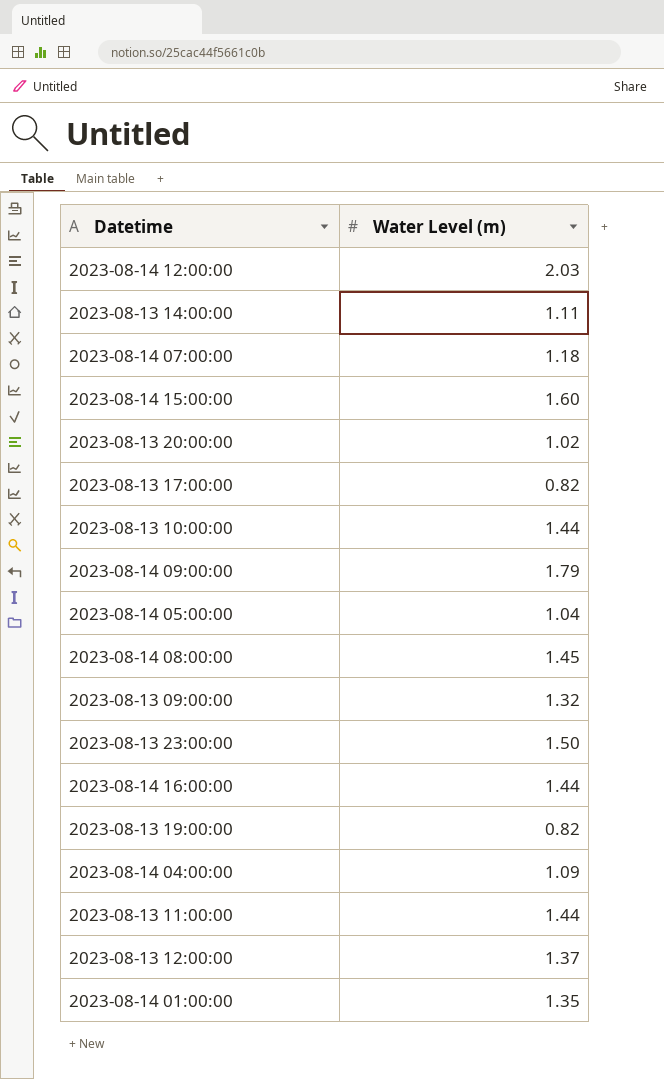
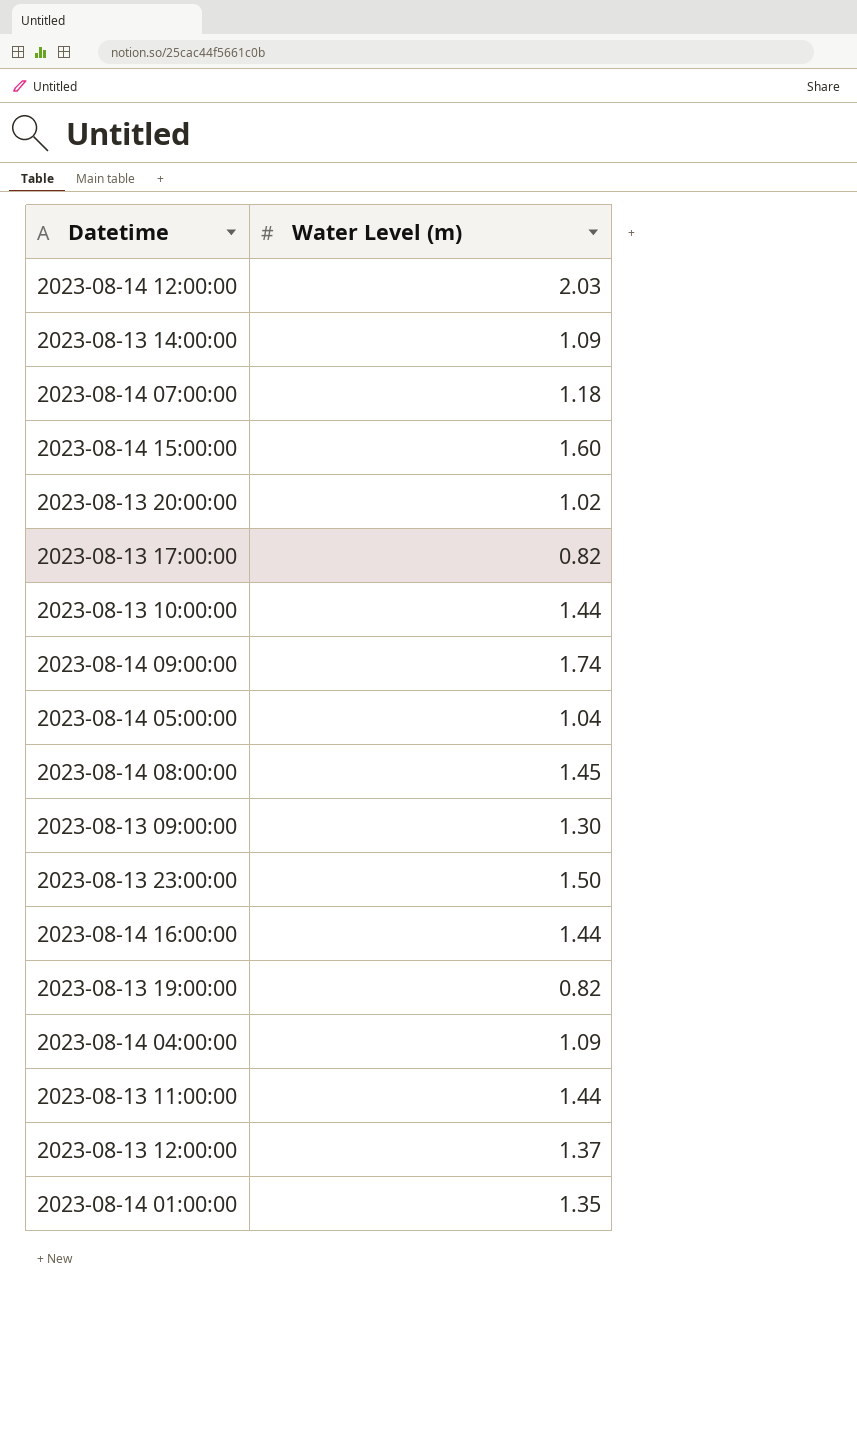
2023-08-13 14:00:00 | Water Level (m): 1.11 -> 1.09
2023-08-14 09:00:00 | Water Level (m): 1.79 -> 1.74
2023-08-13 09:00:00 | Water Level (m): 1.32 -> 1.30

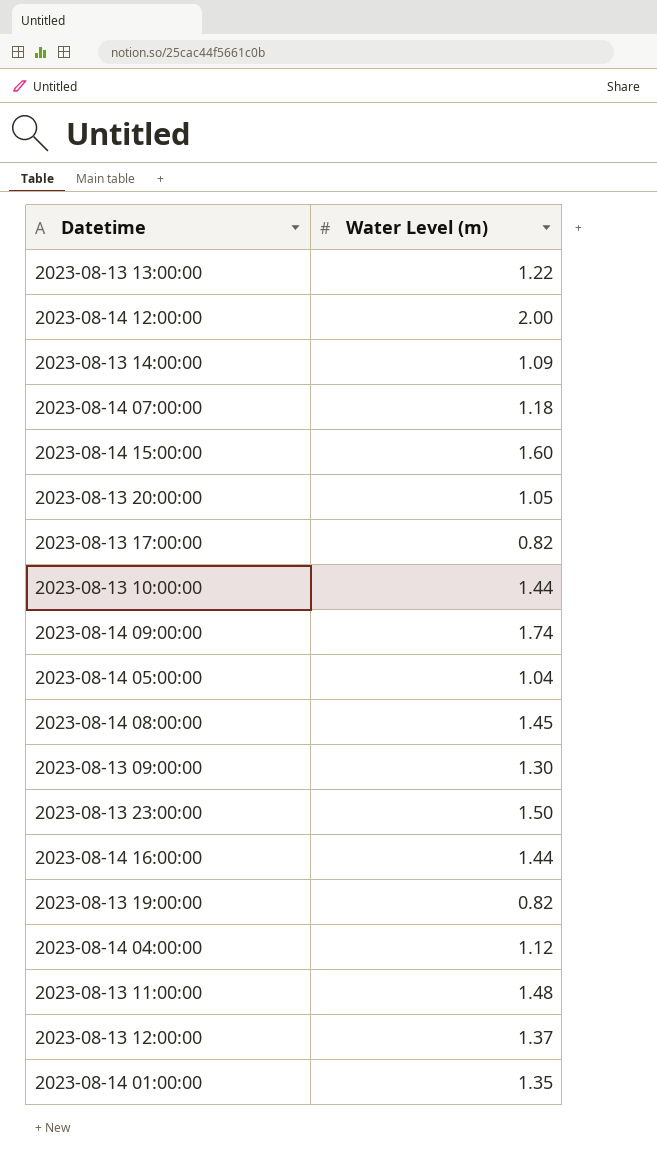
row 2023-08-13 13:00:00: none -> 1.22
2023-08-14 12:00:00 | Water Level (m): 2.03 -> 2.00
2023-08-13 20:00:00 | Water Level (m): 1.02 -> 1.05
2023-08-14 04:00:00 | Water Level (m): 1.09 -> 1.12
2023-08-13 11:00:00 | Water Level (m): 1.44 -> 1.48

